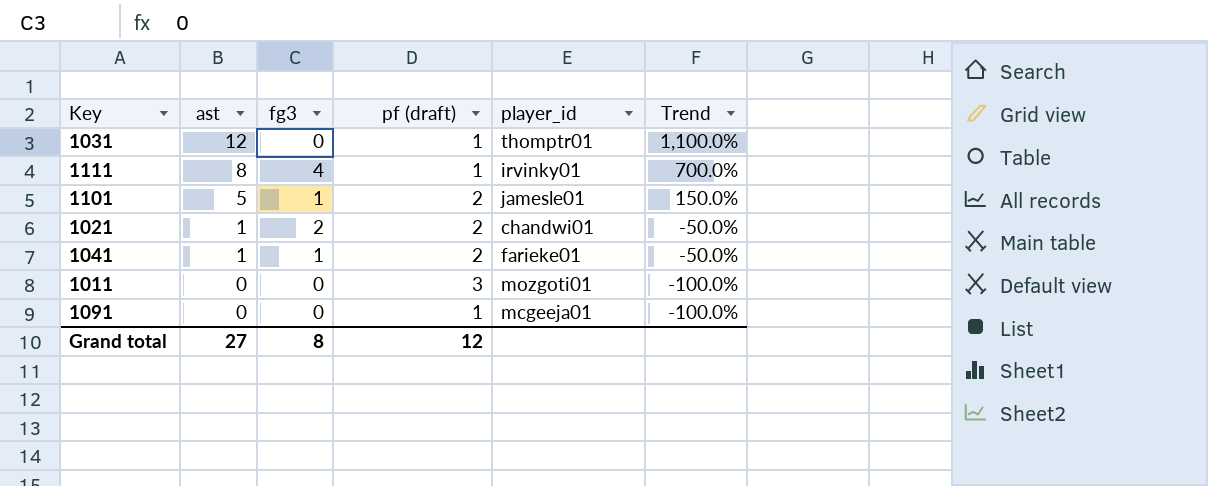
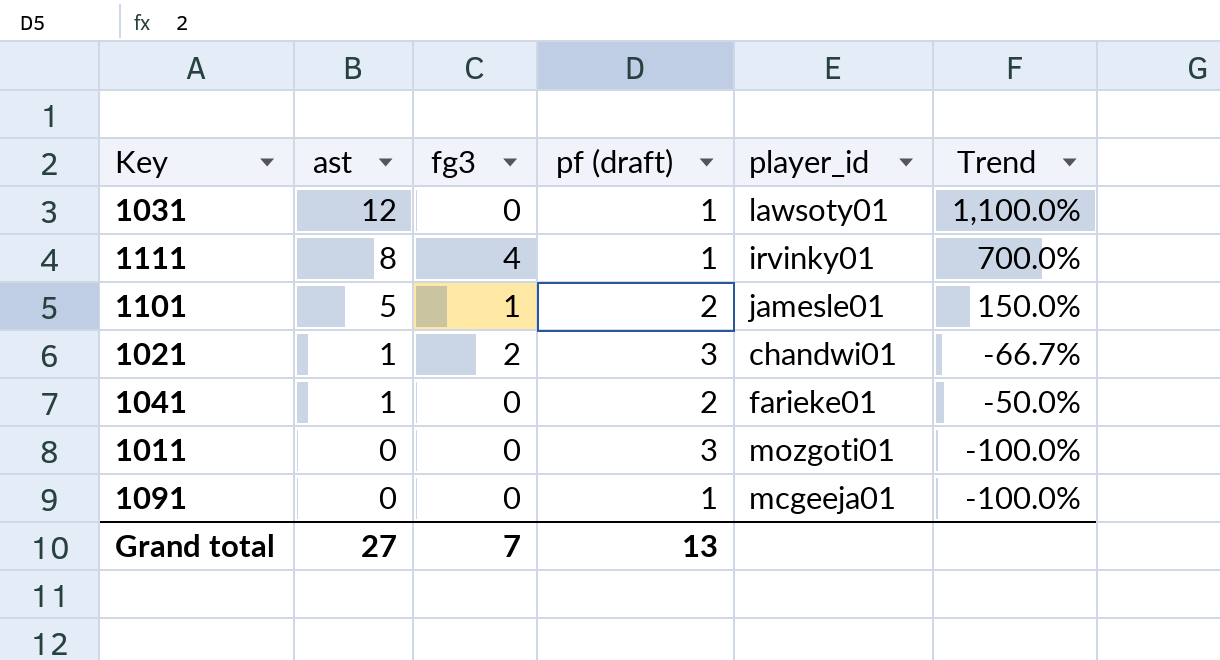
1031 | player_id: thomptr01 -> lawsoty01
1021 | pf (draft): 2 -> 3
1021 | Trend: -50.0% -> -66.7%
1041 | fg3: 1 -> 0
Grand total | fg3: 8 -> 7
Grand total | pf (draft): 12 -> 13

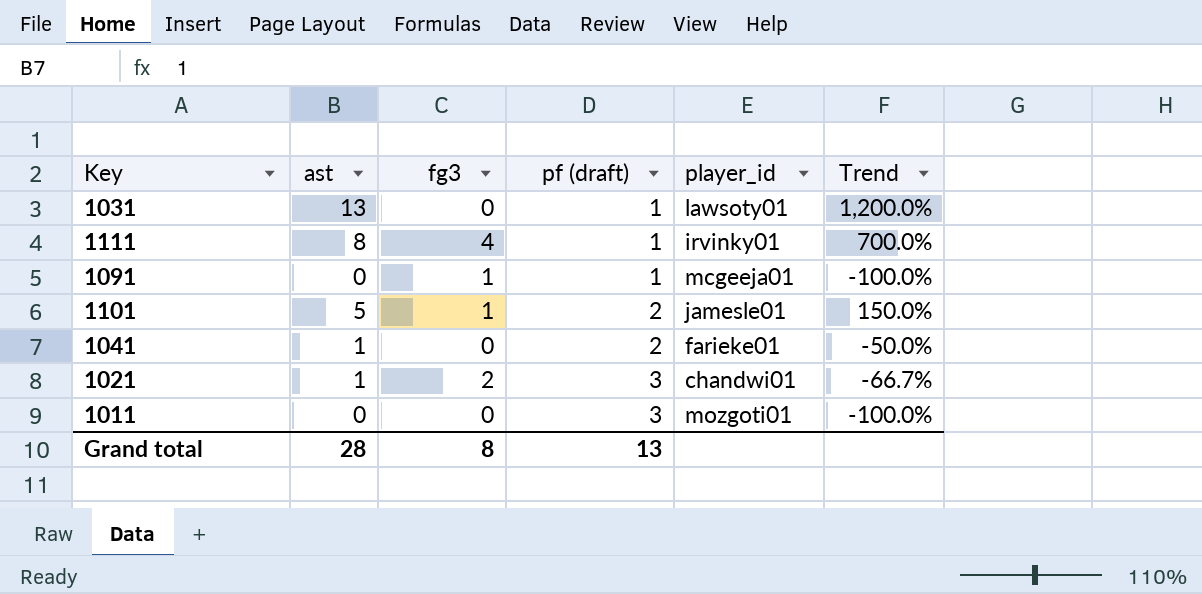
row order: ast descending -> pf (draft) ascending
1031 | ast: 12 -> 13
1031 | Trend: 1,100.0% -> 1,200.0%
1091 | fg3: 0 -> 1
Grand total | ast: 27 -> 28
Grand total | fg3: 7 -> 8

